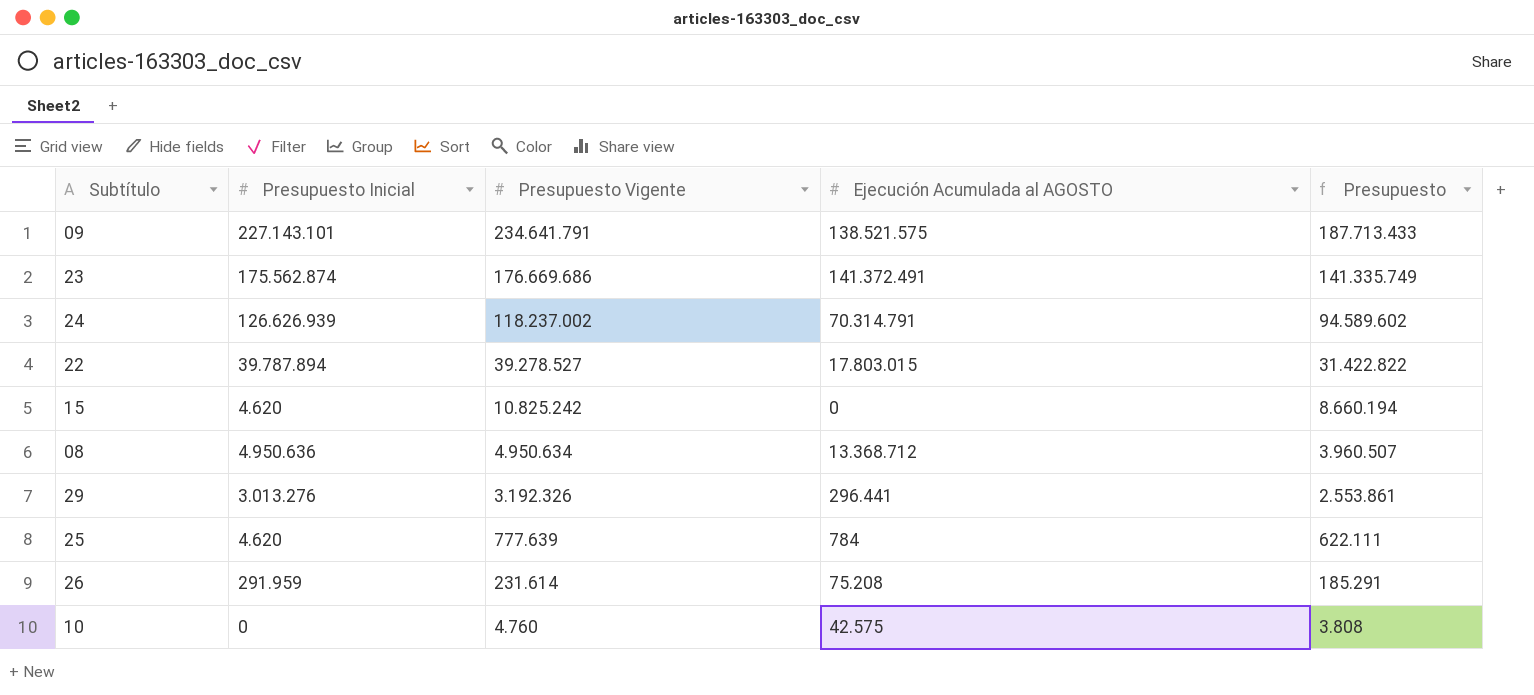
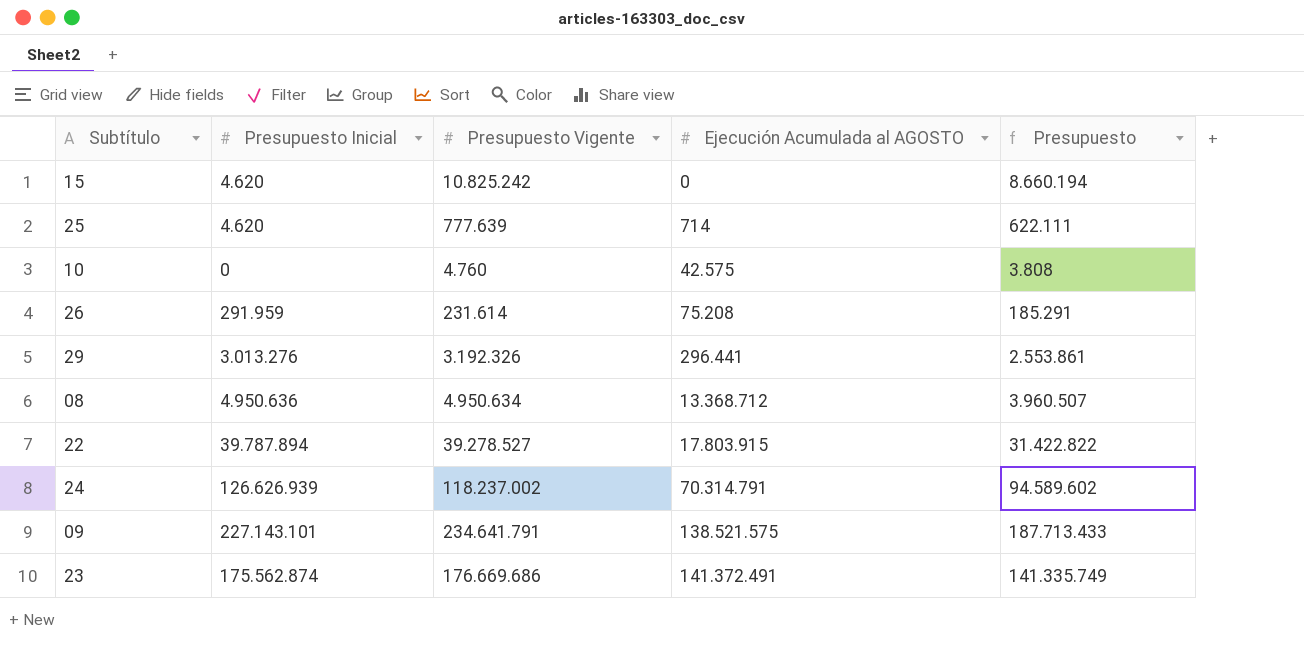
row order: Presupuesto Vigente descending -> Ejecución Acumulada al AGOSTO ascending
25 | Ejecución Acumulada al AGOSTO: 784 -> 714
22 | Ejecución Acumulada al AGOSTO: 17.803.015 -> 17.803.915

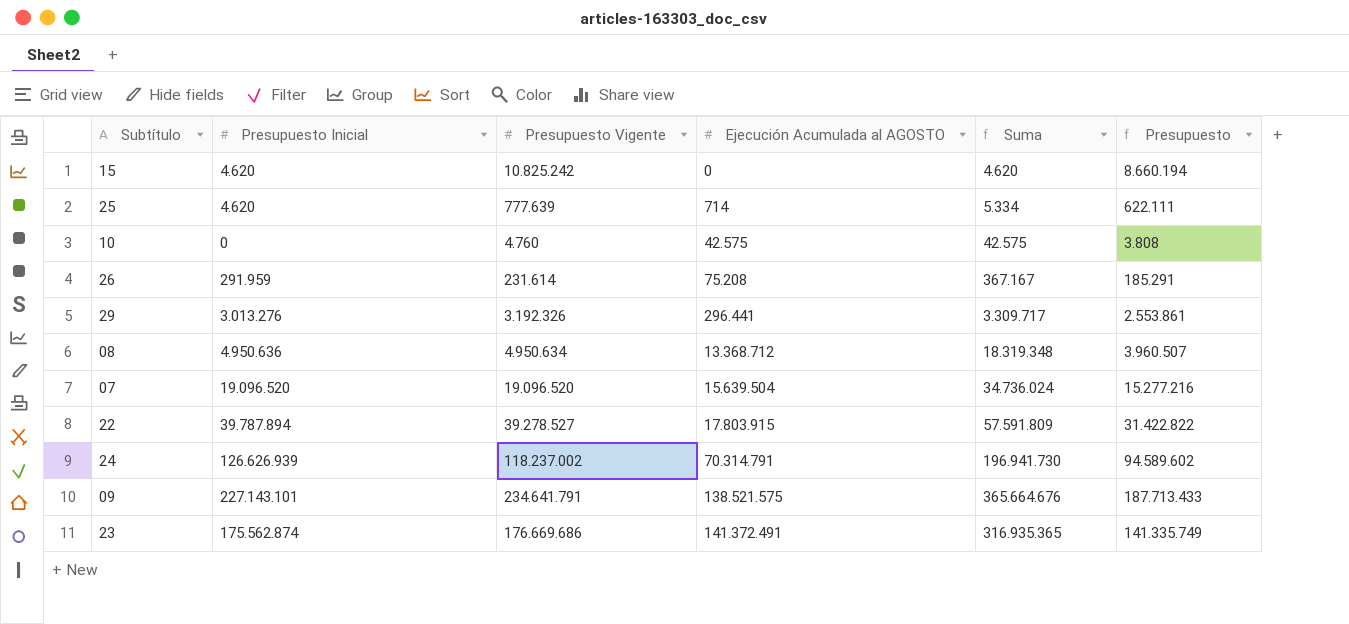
column Suma | formula: none -> [Presupuesto Inicial] + [Ejecución Acumulada al AGOSTO]
row 07: none -> 19.096.520 | 19.096.520 | 15.639.504 | 34.736.024 | 15.277.216

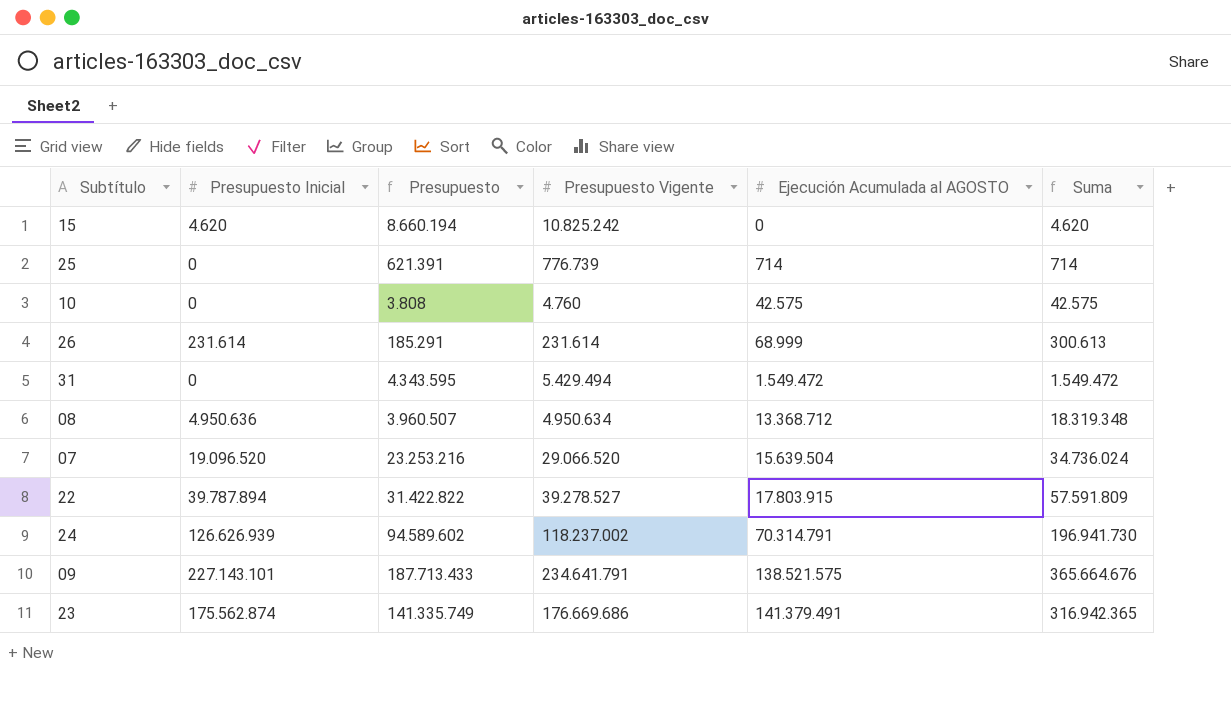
column Presupuesto | position: 6 -> 3
row 29: 3.013.276 | 3.192.326 | 296.441 | 3.309.717 | 2.553.861 -> none
25 | Presupuesto Inicial: 4.620 -> 0
25 | Presupuesto: 622.111 -> 621.391
25 | Presupuesto Vigente: 777.639 -> 776.739
25 | Suma: 5.334 -> 714
26 | Presupuesto Inicial: 291.959 -> 231.614
26 | Ejecución Acumulada al AGOSTO: 75.208 -> 68.999
26 | Suma: 367.167 -> 300.613
row 31: none -> 0 | 4.343.595 | 5.429.494 | 1.549.472 | 1.549.472
07 | Presupuesto: 15.277.216 -> 23.253.216
07 | Presupuesto Vigente: 19.096.520 -> 29.066.520
23 | Ejecución Acumulada al AGOSTO: 141.372.491 -> 141.379.491
23 | Suma: 316.935.365 -> 316.942.365

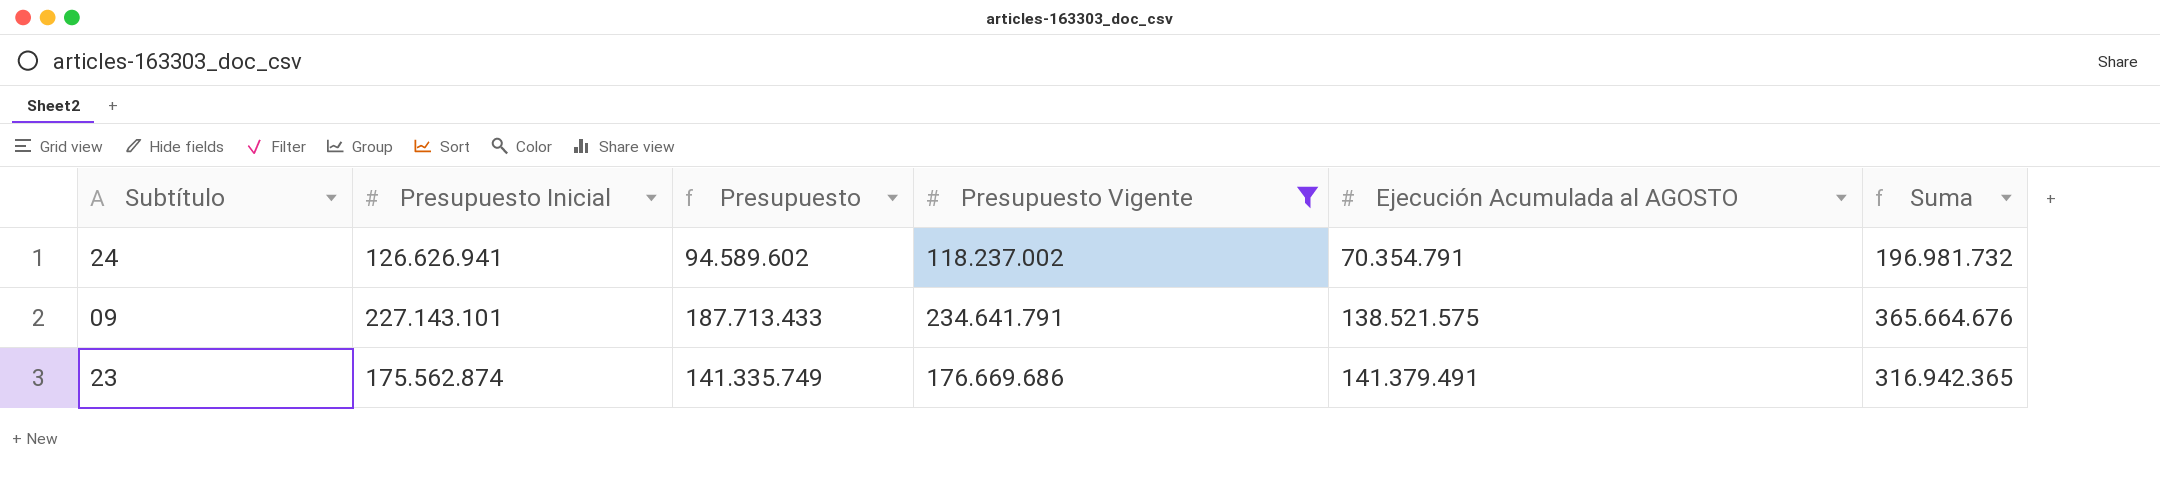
filter: none -> Presupuesto Vigente >= 118.237.002
24 | Presupuesto Inicial: 126.626.939 -> 126.626.941
24 | Ejecución Acumulada al AGOSTO: 70.314.791 -> 70.354.791
24 | Suma: 196.941.730 -> 196.981.732

